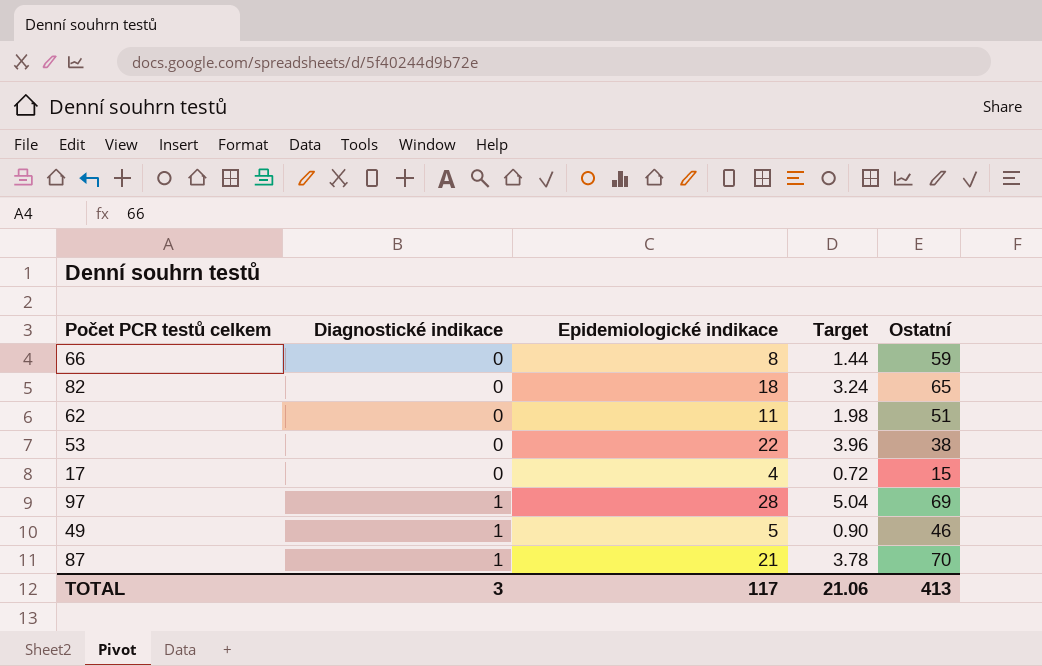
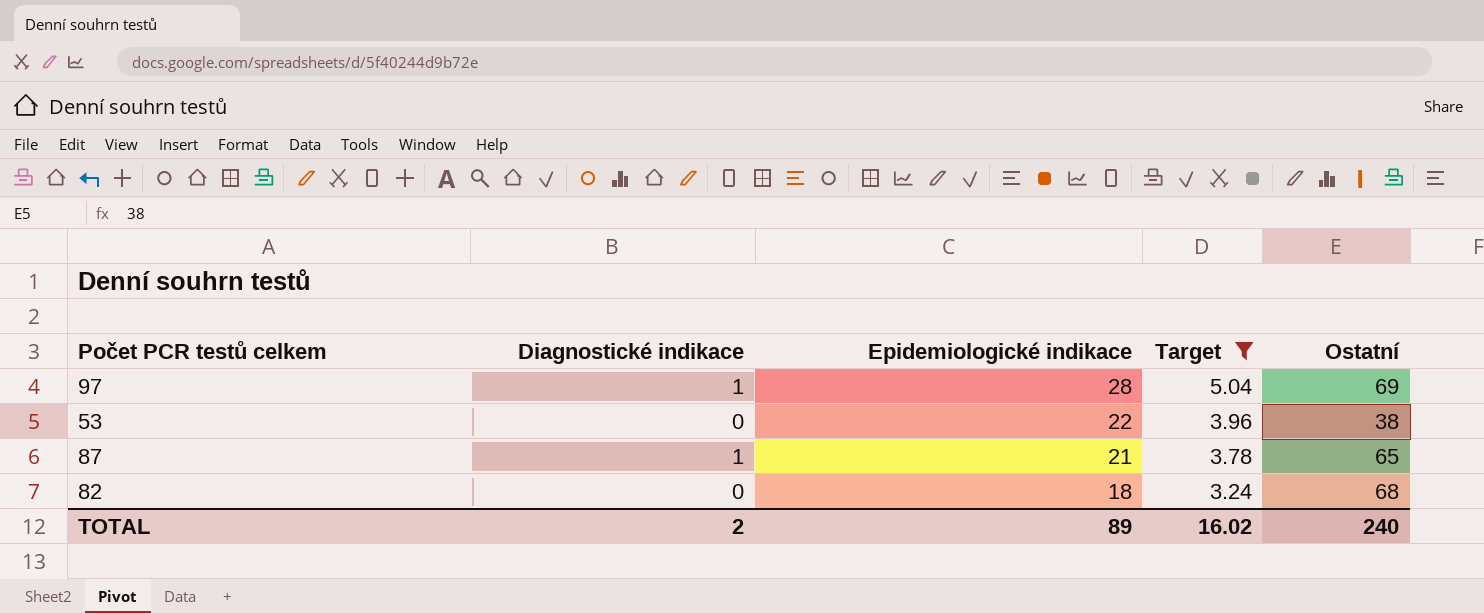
filter: none -> Target >= 3.24
row order: Diagnostické indikace ascending -> Epidemiologické indikace descending
87 | Ostatní: 70 -> 65
82 | Ostatní: 65 -> 68
TOTAL | Diagnostické indikace: 3 -> 2
TOTAL | Epidemiologické indikace: 117 -> 89
TOTAL | Target: 21.06 -> 16.02
TOTAL | Ostatní: 413 -> 240

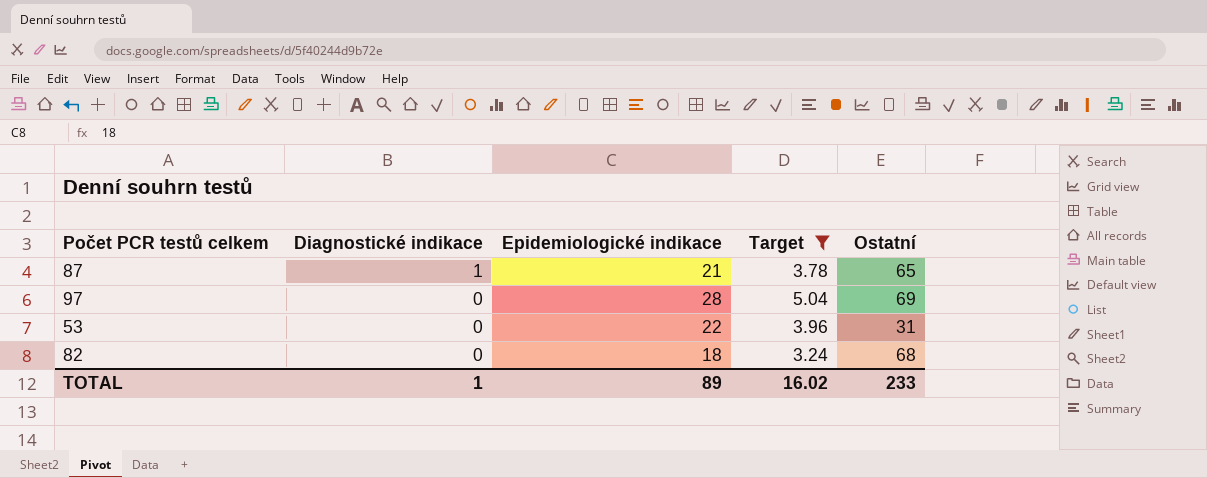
row order: Epidemiologické indikace descending -> Diagnostické indikace descending
97 | Diagnostické indikace: 1 -> 0
53 | Ostatní: 38 -> 31
TOTAL | Diagnostické indikace: 2 -> 1
TOTAL | Ostatní: 240 -> 233

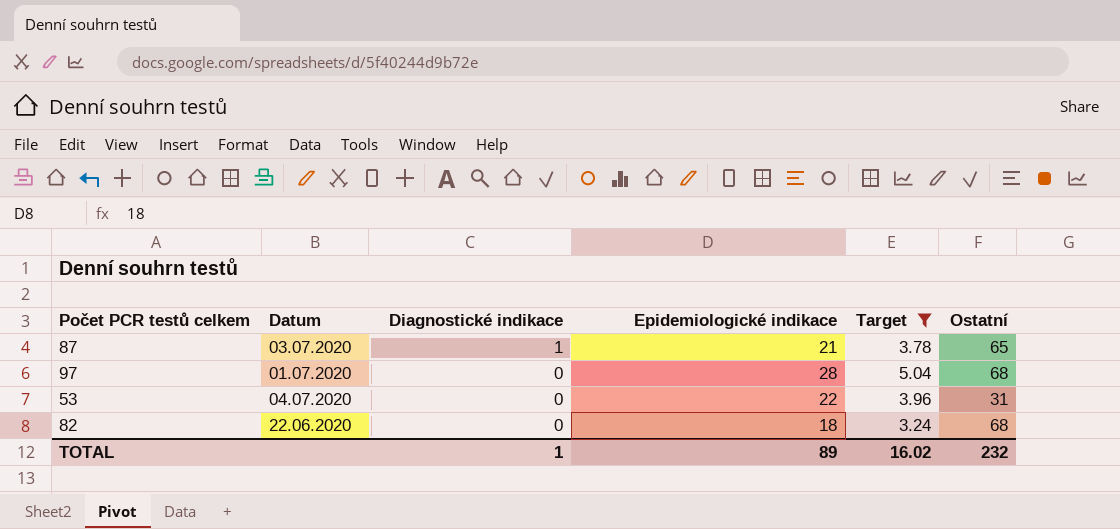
column Datum | position: none -> 2
97 | Ostatní: 69 -> 68
TOTAL | Ostatní: 233 -> 232

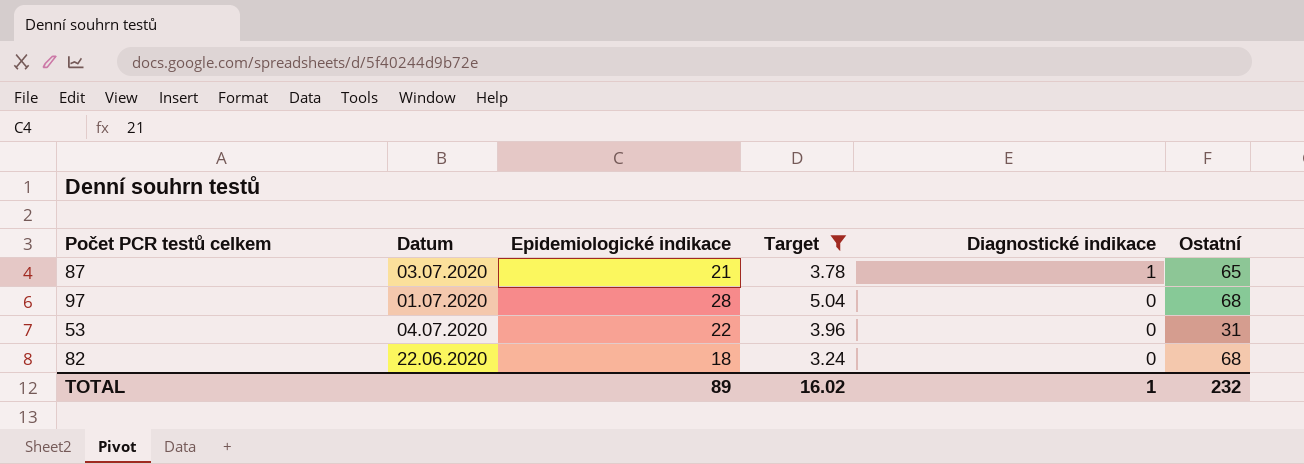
column Diagnostické indikace | position: 3 -> 5

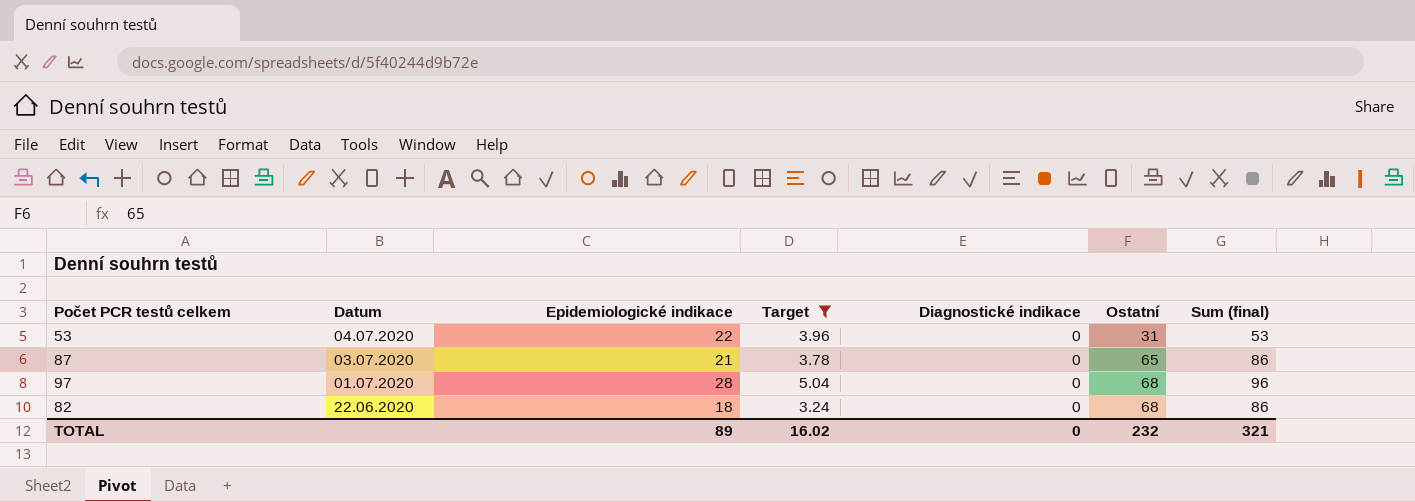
row order: Diagnostické indikace descending -> Datum descending
column Sum (final) | formula: none -> [Epidemiologické indikace] + [Ostatní]
87 | Diagnostické indikace: 1 -> 0
TOTAL | Diagnostické indikace: 1 -> 0

